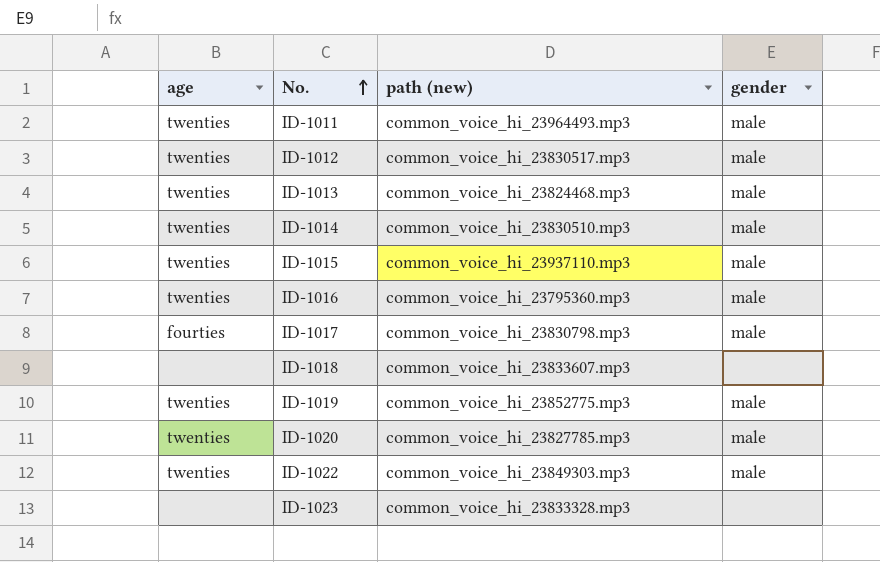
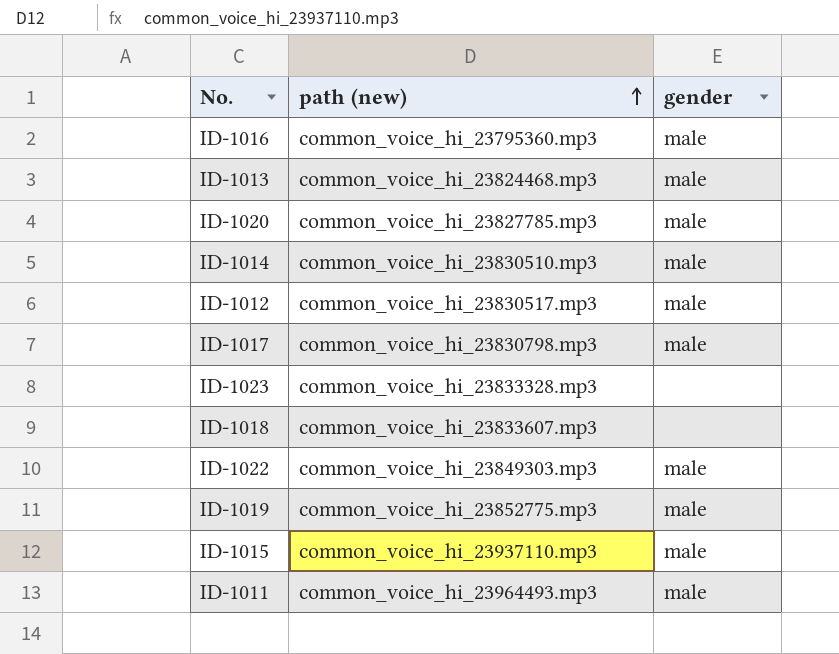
row order: No. ascending -> path (new) ascending
column age | position: 1 -> none

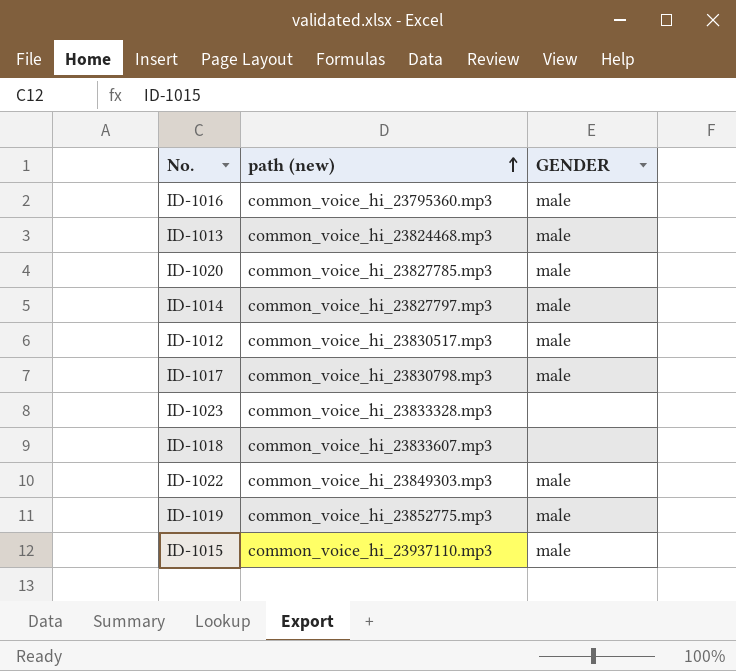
column name: gender -> GENDER
row ID-1011: common_voice_hi_23964493.mp3 | male -> none
ID-1014 | path (new): common_voice_hi_23830510.mp3 -> common_voice_hi_23827797.mp3

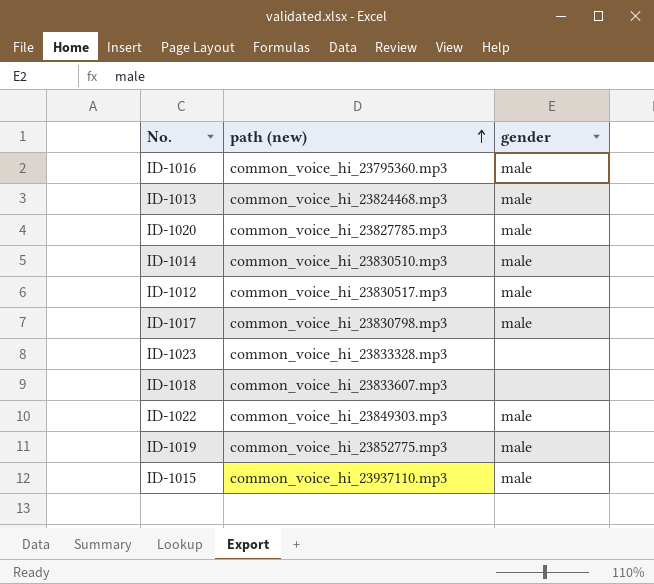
column name: GENDER -> gender
ID-1014 | path (new): common_voice_hi_23827797.mp3 -> common_voice_hi_23830510.mp3

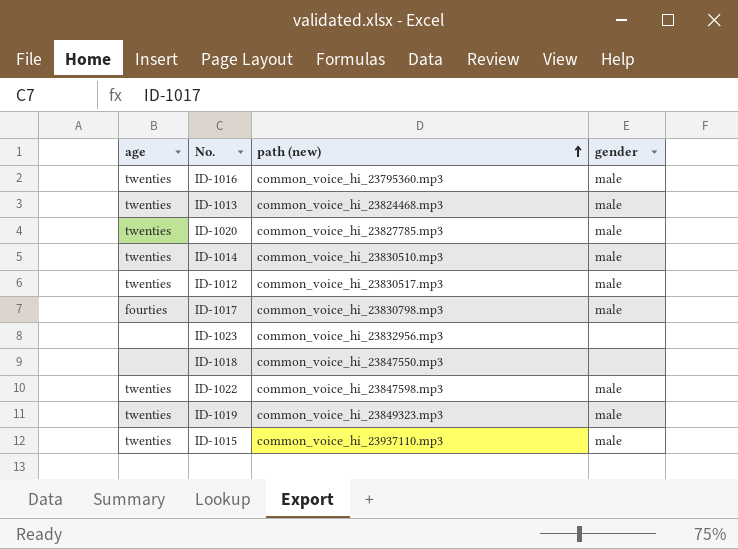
column age | position: none -> 1
ID-1023 | path (new): common_voice_hi_23833328.mp3 -> common_voice_hi_23832956.mp3
ID-1018 | path (new): common_voice_hi_23833607.mp3 -> common_voice_hi_23847550.mp3
ID-1022 | path (new): common_voice_hi_23849303.mp3 -> common_voice_hi_23847598.mp3
ID-1019 | path (new): common_voice_hi_23852775.mp3 -> common_voice_hi_23849323.mp3

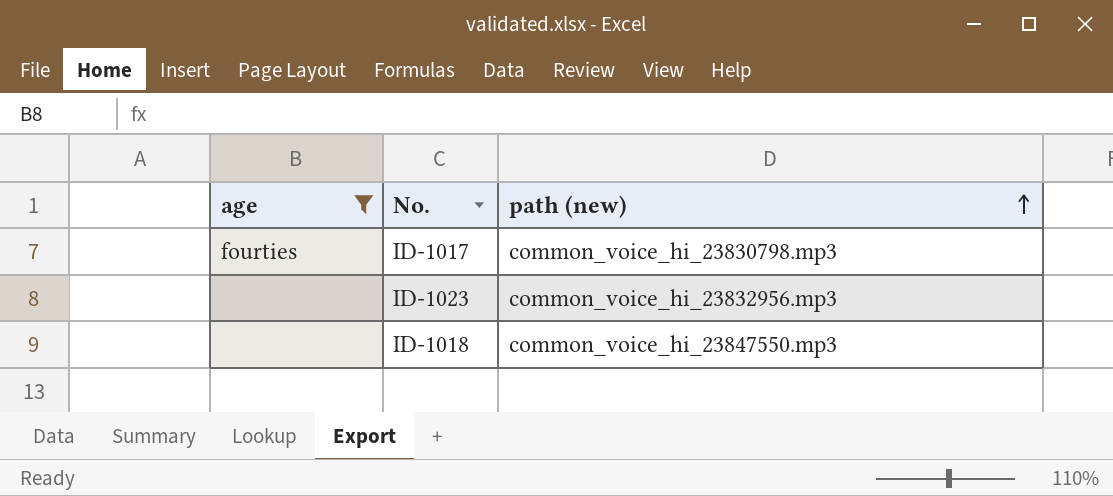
filter: none -> age != twenties
column gender | position: 4 -> none

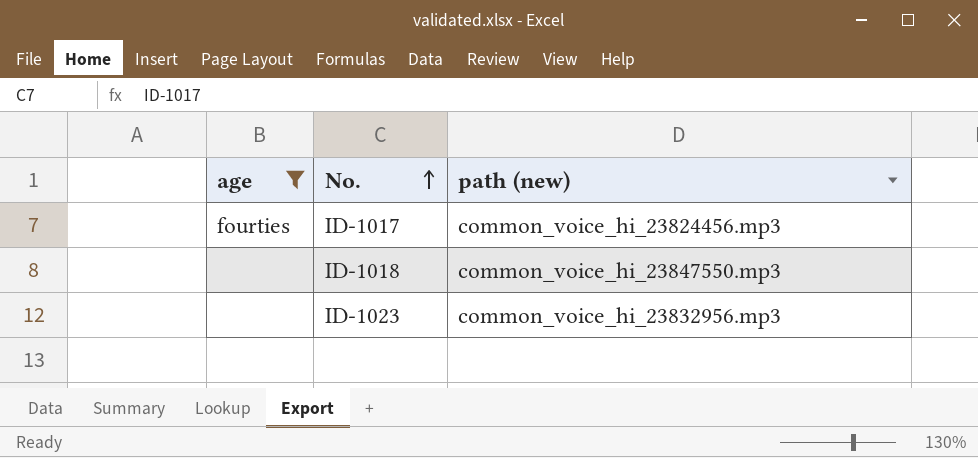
row order: path (new) ascending -> No. ascending
ID-1017 | path (new): common_voice_hi_23830798.mp3 -> common_voice_hi_23824456.mp3

